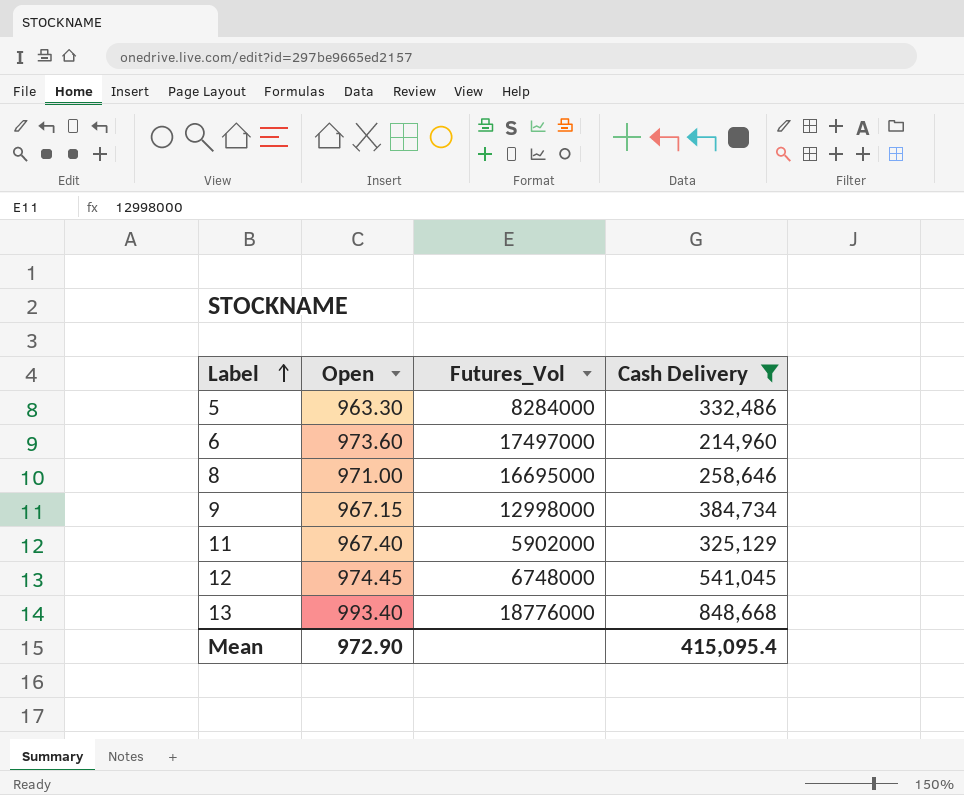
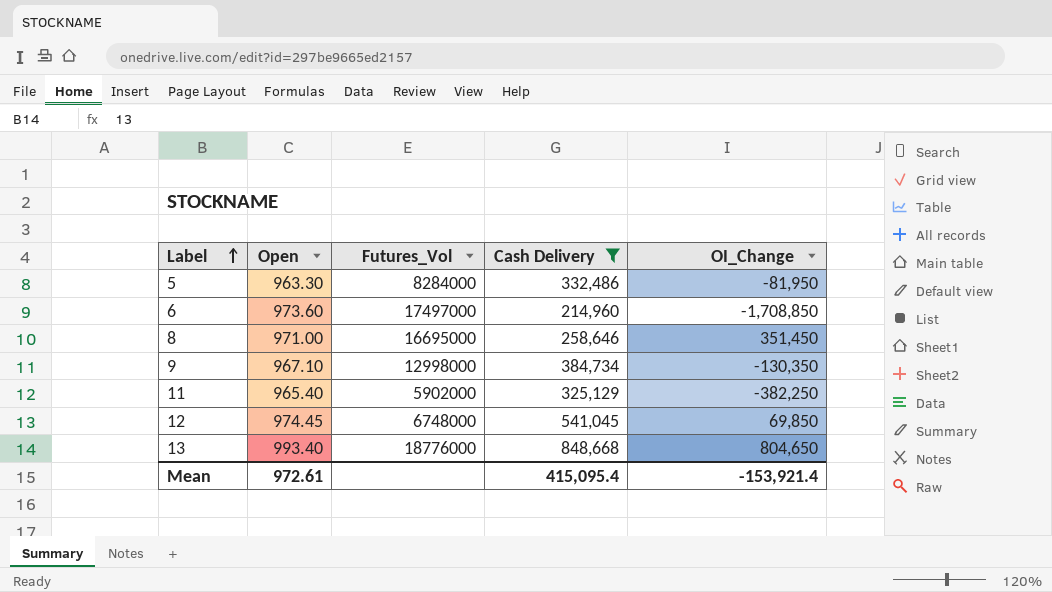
column OI_Change | position: none -> 5
9 | Open: 967.15 -> 967.10
11 | Open: 967.40 -> 965.40
Mean | Open: 972.90 -> 972.61

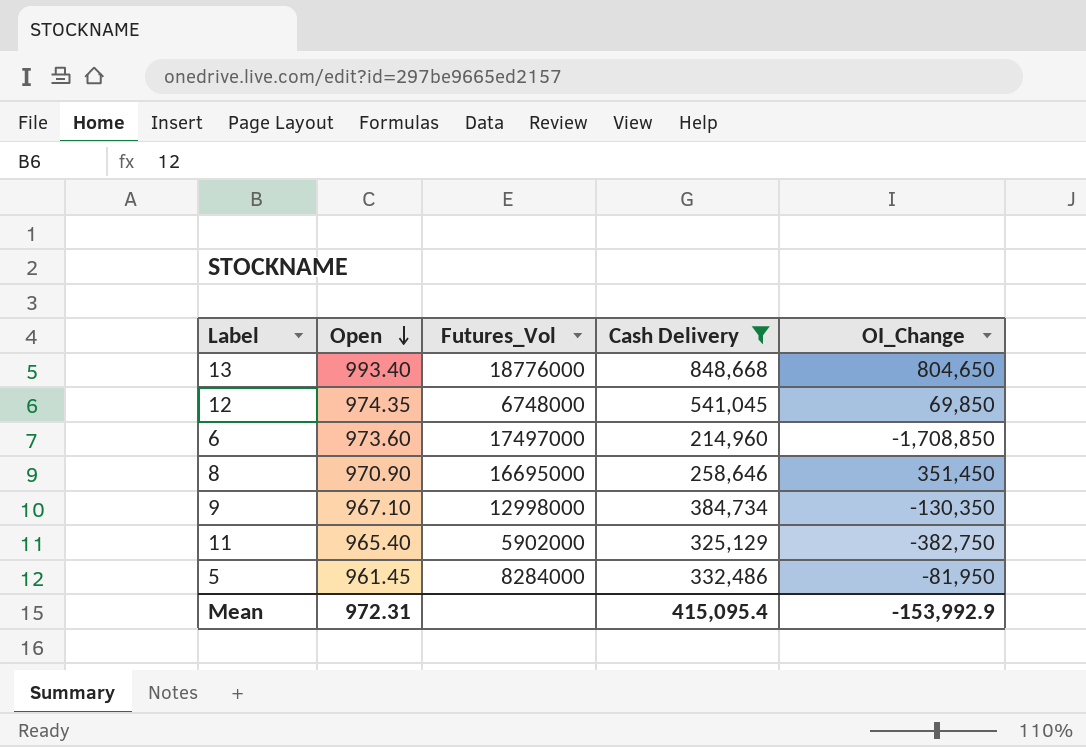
row order: Label ascending -> Open descending
12 | Open: 974.45 -> 974.35
8 | Open: 971.00 -> 970.90
11 | OI_Change: -382,250 -> -382,750
5 | Open: 963.30 -> 961.45
Mean | Open: 972.61 -> 972.31
Mean | OI_Change: -153,921.4 -> -153,992.9

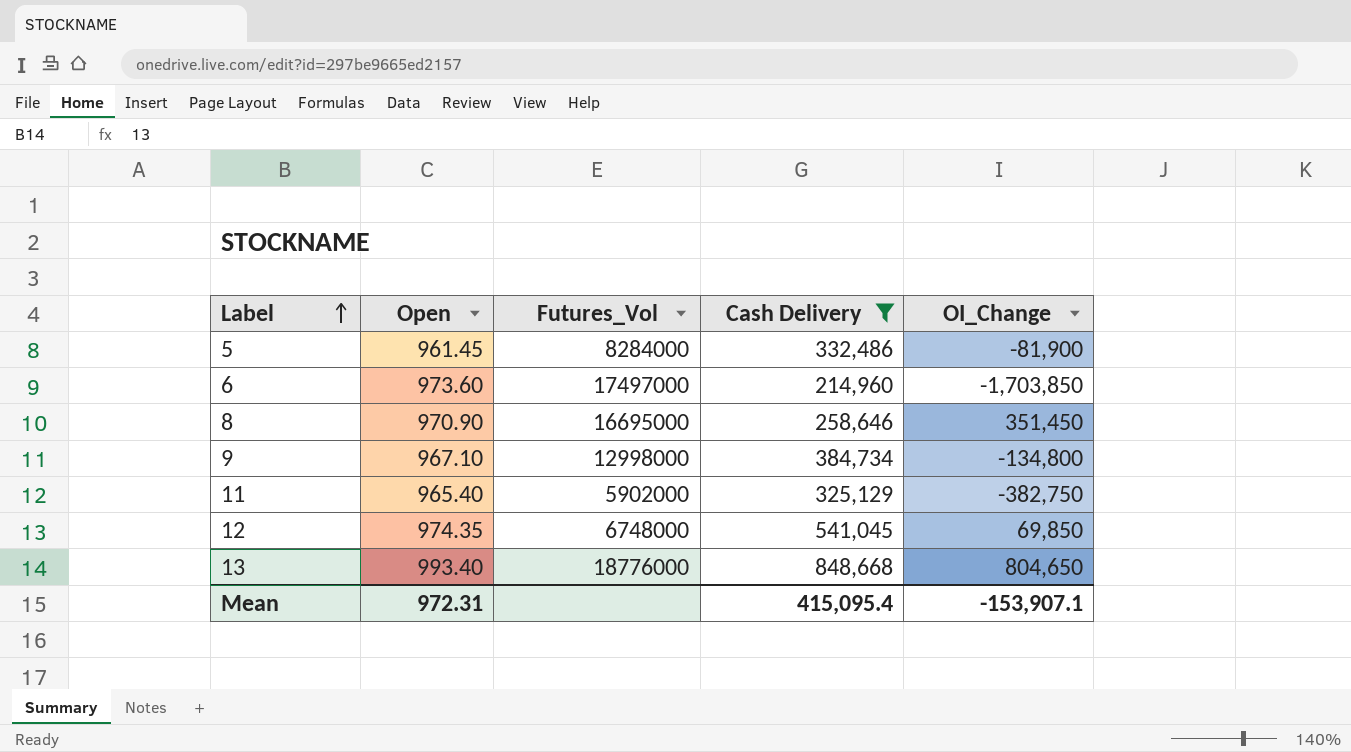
row order: Open descending -> Label ascending
5 | OI_Change: -81,950 -> -81,900
6 | OI_Change: -1,708,850 -> -1,703,850
9 | OI_Change: -130,350 -> -134,800
Mean | OI_Change: -153,992.9 -> -153,907.1

